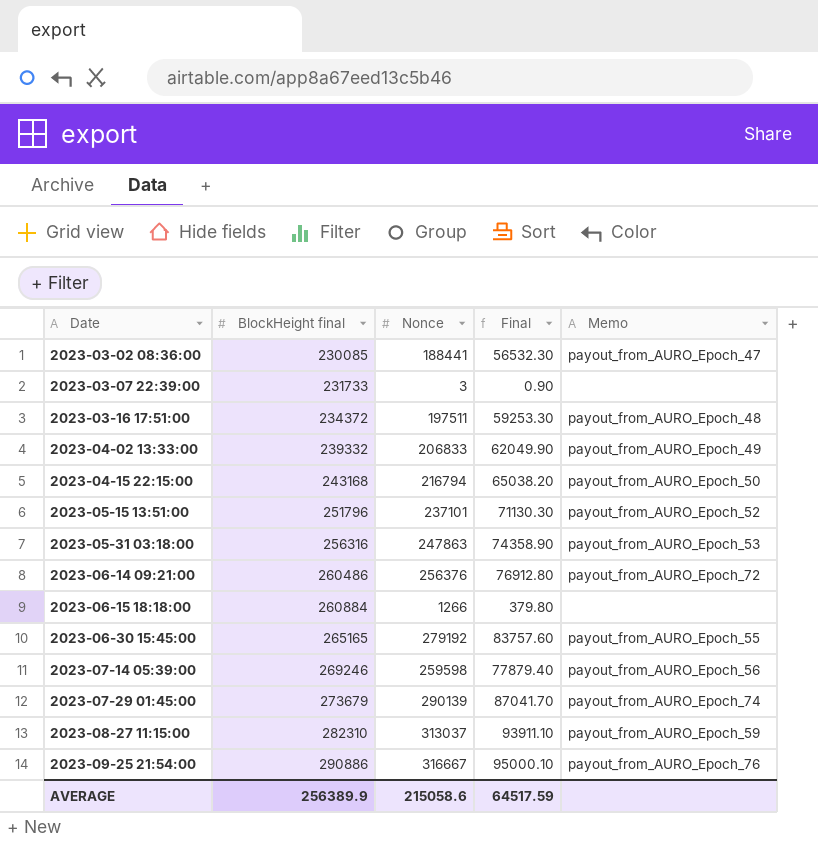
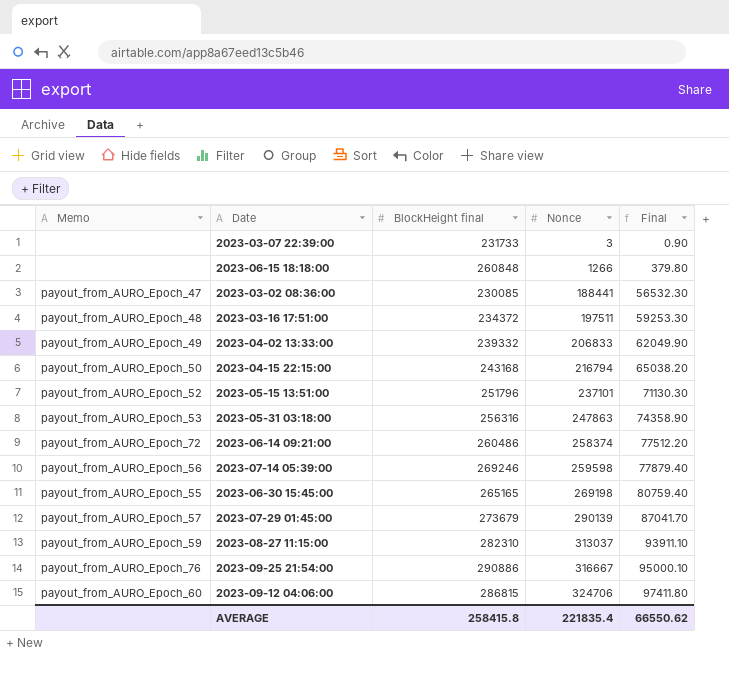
row order: Date ascending -> Nonce ascending
column Memo | position: 5 -> 1
2023-06-15 18:18:00 | BlockHeight final: 260884 -> 260848
2023-06-14 09:21:00 | Nonce: 256376 -> 258374
2023-06-14 09:21:00 | Final: 76912.80 -> 77512.20
2023-06-30 15:45:00 | Nonce: 279192 -> 269198
2023-06-30 15:45:00 | Final: 83757.60 -> 80759.40
2023-07-29 01:45:00 | Memo: payout_from_AURO_Epoch_74 -> payout_from_AURO_Epoch_57
row 2023-09-12 04:06:00: none -> payout_from_AURO_Epoch_60 | 286815 | 324706 | 97411.80
AVERAGE | BlockHeight final: 256389.9 -> 258415.8
AVERAGE | Nonce: 215058.6 -> 221835.4
AVERAGE | Final: 64517.59 -> 66550.62

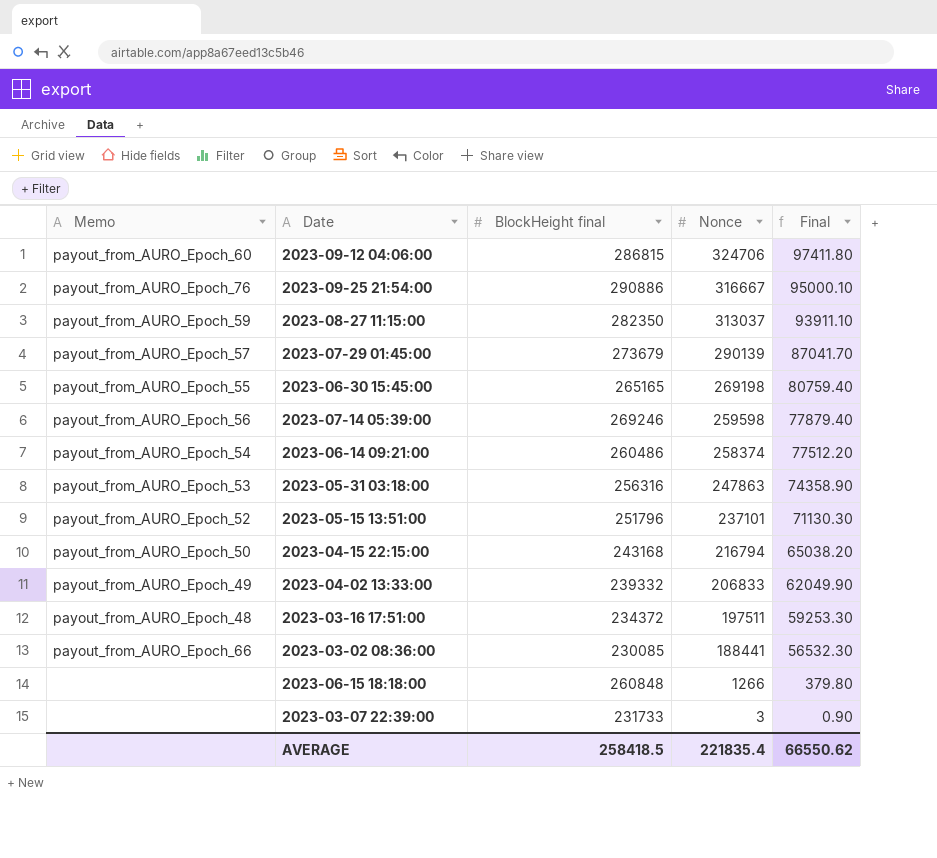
row order: Nonce ascending -> Nonce descending
2023-08-27 11:15:00 | BlockHeight final: 282310 -> 282350
2023-06-14 09:21:00 | Memo: payout_from_AURO_Epoch_72 -> payout_from_AURO_Epoch_54
2023-03-02 08:36:00 | Memo: payout_from_AURO_Epoch_47 -> payout_from_AURO_Epoch_66
AVERAGE | BlockHeight final: 258415.8 -> 258418.5

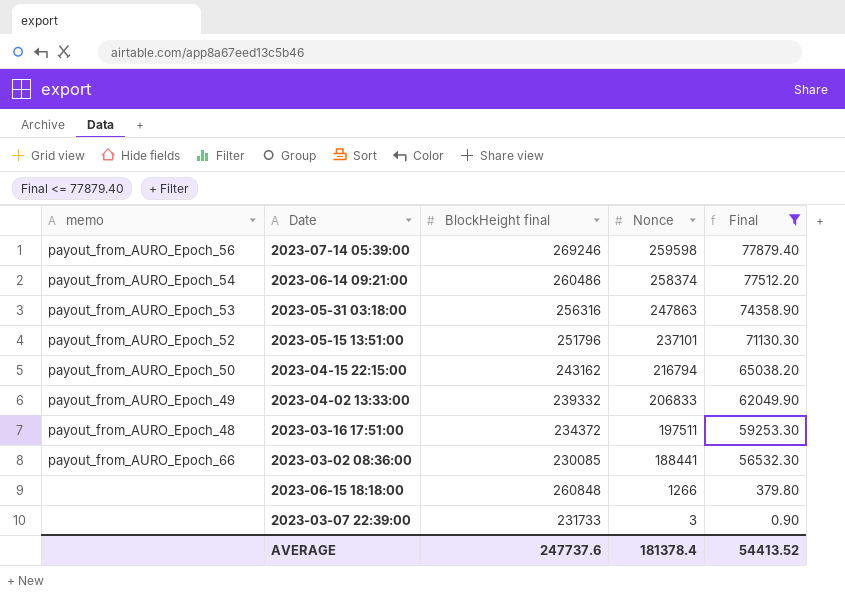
filter: none -> Final <= 77879.40
column name: Memo -> memo
2023-04-15 22:15:00 | BlockHeight final: 243168 -> 243162
AVERAGE | BlockHeight final: 258418.5 -> 247737.6
AVERAGE | Nonce: 221835.4 -> 181378.4
AVERAGE | Final: 66550.62 -> 54413.52

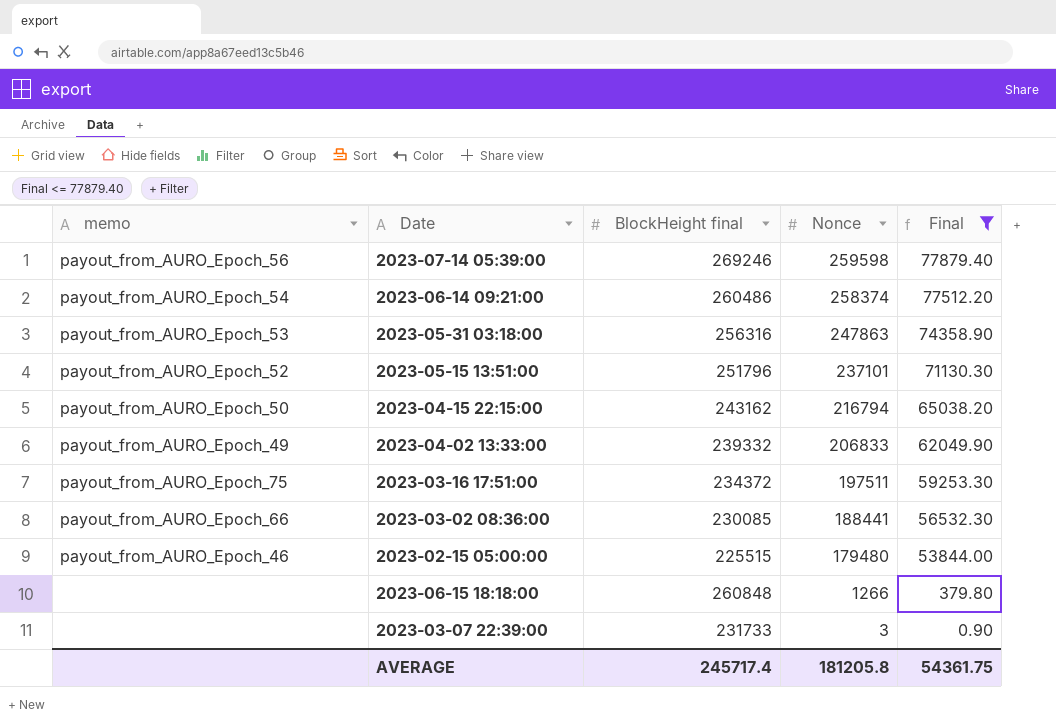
2023-03-16 17:51:00 | memo: payout_from_AURO_Epoch_48 -> payout_from_AURO_Epoch_75
row 2023-02-15 05:00:00: none -> payout_from_AURO_Epoch_46 | 225515 | 179480 | 53844.00
AVERAGE | BlockHeight final: 247737.6 -> 245717.4
AVERAGE | Nonce: 181378.4 -> 181205.8
AVERAGE | Final: 54413.52 -> 54361.75

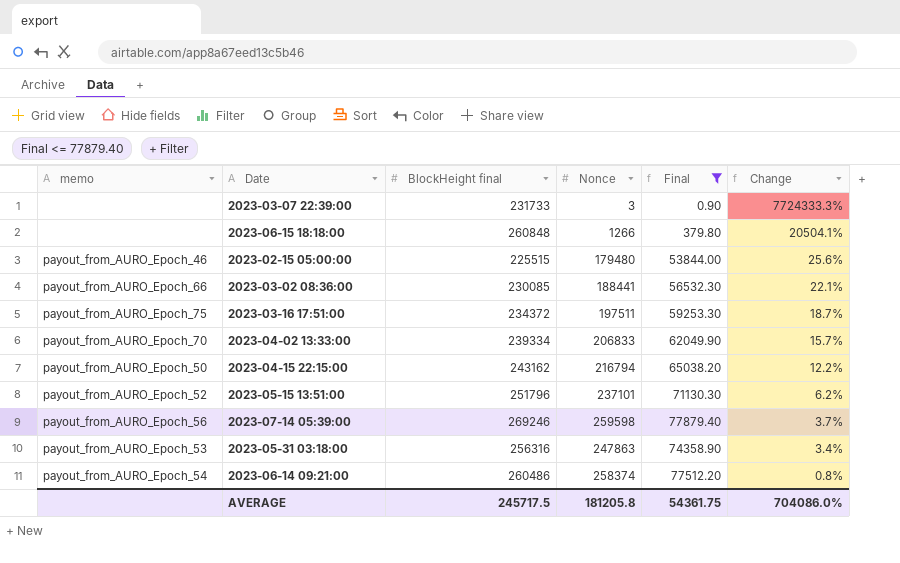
row order: Nonce descending -> Change descending
column Change | formula: none -> ([BlockHeight final] - [Nonce]) / [Nonce]
2023-04-02 13:33:00 | memo: payout_from_AURO_Epoch_49 -> payout_from_AURO_Epoch_70
2023-04-02 13:33:00 | BlockHeight final: 239332 -> 239334
AVERAGE | BlockHeight final: 245717.4 -> 245717.5

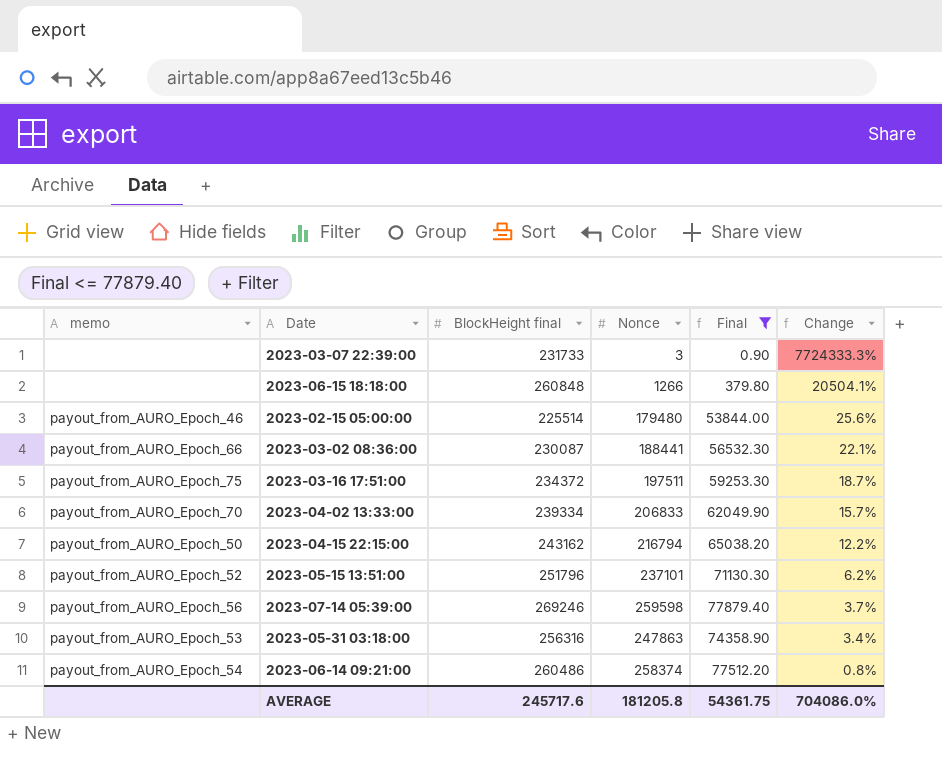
2023-02-15 05:00:00 | BlockHeight final: 225515 -> 225514
2023-03-02 08:36:00 | BlockHeight final: 230085 -> 230087
AVERAGE | BlockHeight final: 245717.5 -> 245717.6

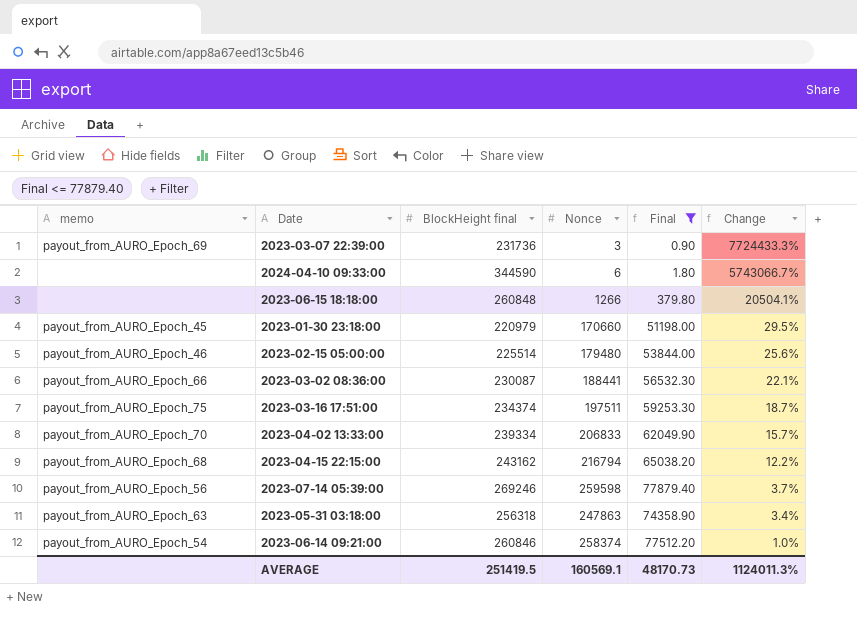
row 2023-05-15 13:51:00: payout_from_AURO_Epoch_52 | 251796 | 237101 | 71130.30 | 6.2% -> none
2023-03-07 22:39:00 | memo: none -> payout_from_AURO_Epoch_69
2023-03-07 22:39:00 | BlockHeight final: 231733 -> 231736
2023-03-07 22:39:00 | Change: 7724333.3% -> 7724433.3%
row 2024-04-10 09:33:00: none -> none | 344590 | 6 | 1.80 | 5743066.7%
row 2023-01-30 23:18:00: none -> payout_from_AURO_Epoch_45 | 220979 | 170660 | 51198.00 | 29.5%
2023-03-16 17:51:00 | BlockHeight final: 234372 -> 234374
2023-04-15 22:15:00 | memo: payout_from_AURO_Epoch_50 -> payout_from_AURO_Epoch_68
2023-05-31 03:18:00 | memo: payout_from_AURO_Epoch_53 -> payout_from_AURO_Epoch_63
2023-05-31 03:18:00 | BlockHeight final: 256316 -> 256318
2023-06-14 09:21:00 | BlockHeight final: 260486 -> 260846
2023-06-14 09:21:00 | Change: 0.8% -> 1.0%
AVERAGE | BlockHeight final: 245717.6 -> 251419.5
AVERAGE | Nonce: 181205.8 -> 160569.1
AVERAGE | Final: 54361.75 -> 48170.73
AVERAGE | Change: 704086.0% -> 1124011.3%

